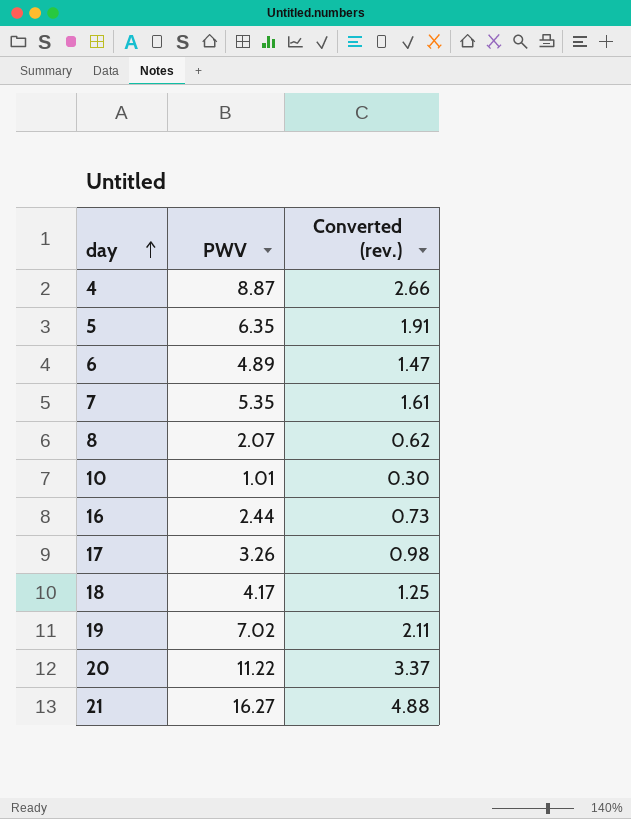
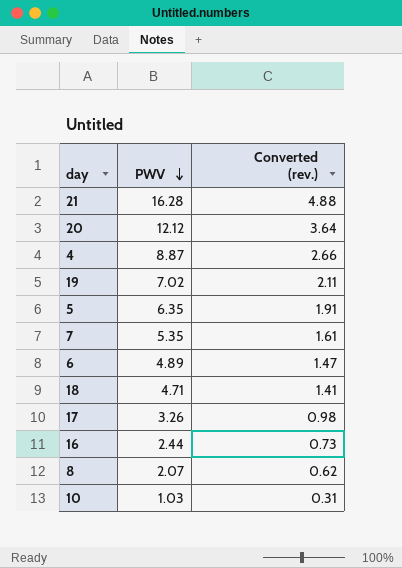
row order: day ascending -> PWV descending
21 | PWV: 16.27 -> 16.28
20 | PWV: 11.22 -> 12.12
20 | Converted (rev.): 3.37 -> 3.64
18 | PWV: 4.17 -> 4.71
18 | Converted (rev.): 1.25 -> 1.41
10 | PWV: 1.01 -> 1.03
10 | Converted (rev.): 0.30 -> 0.31

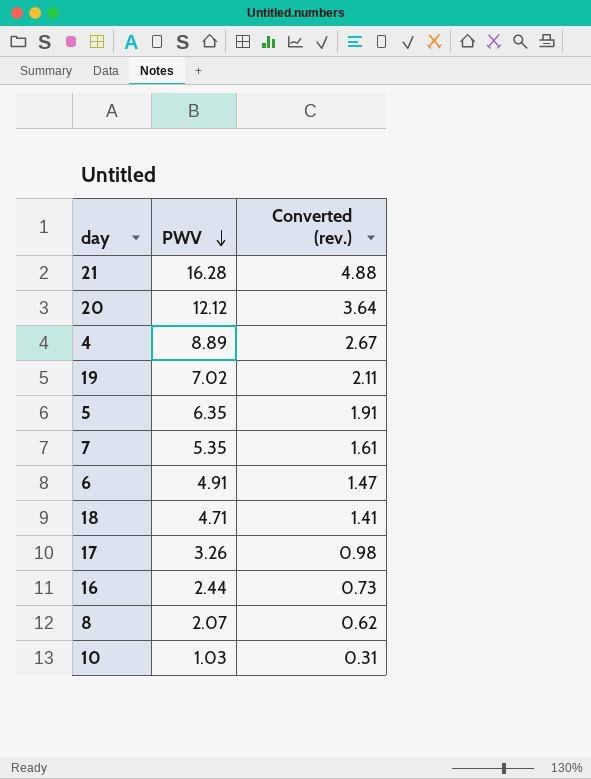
4 | PWV: 8.87 -> 8.89
4 | Converted (rev.): 2.66 -> 2.67
6 | PWV: 4.89 -> 4.91

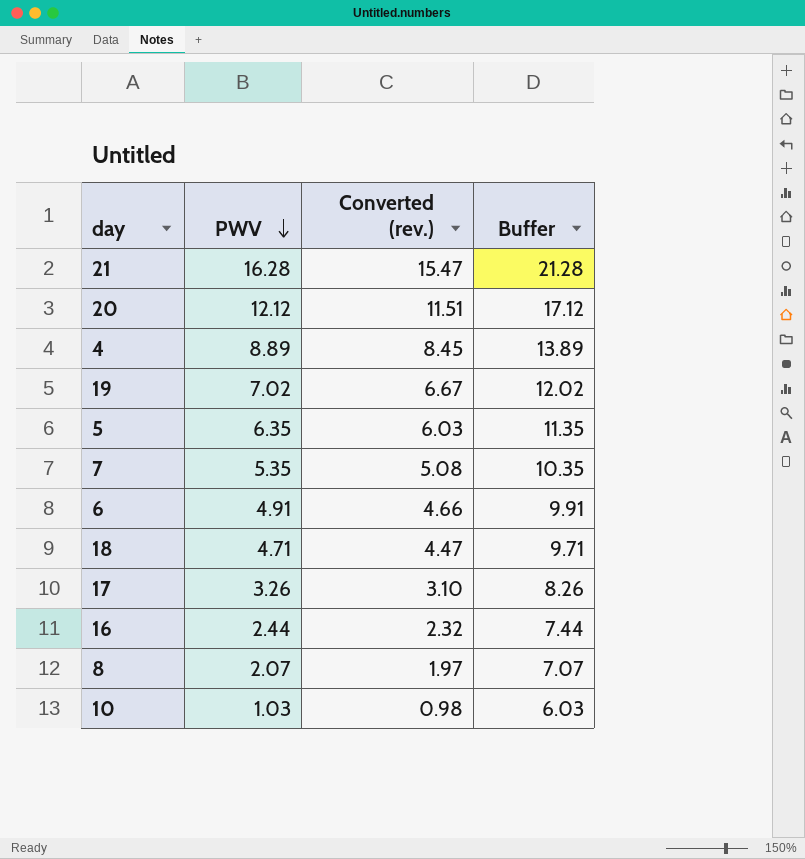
column Converted (rev.) | formula: [PWV] * 0.3 -> [PWV] * 0.95
column Buffer | formula: none -> [PWV] + 5

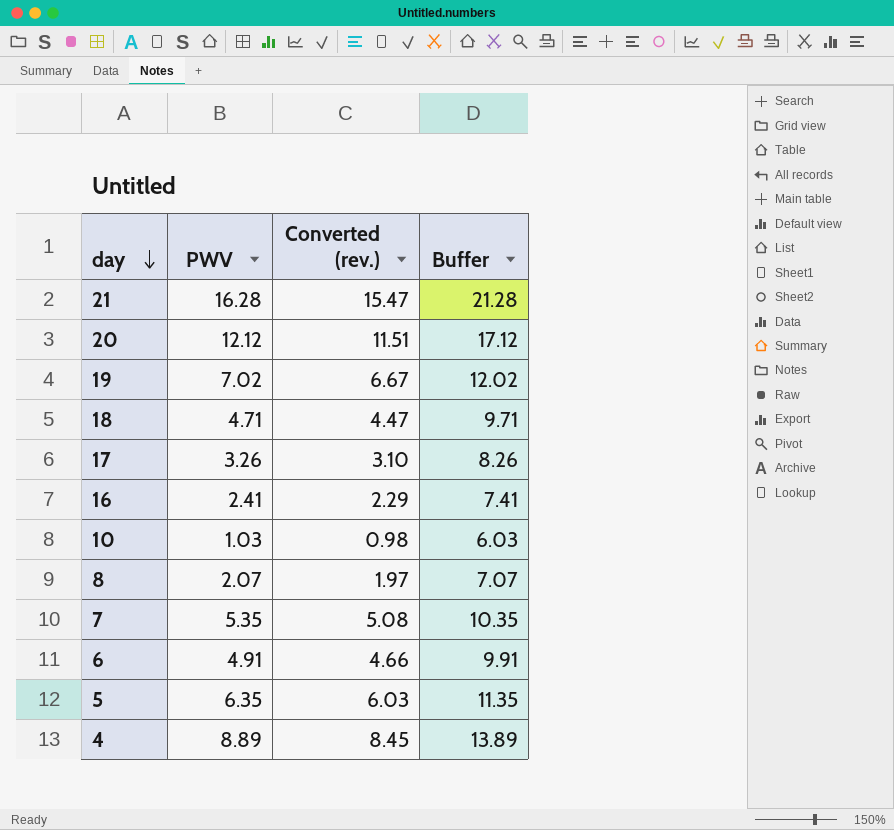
row order: PWV descending -> day descending
16 | PWV: 2.44 -> 2.41
16 | Converted (rev.): 2.32 -> 2.29
16 | Buffer: 7.44 -> 7.41

